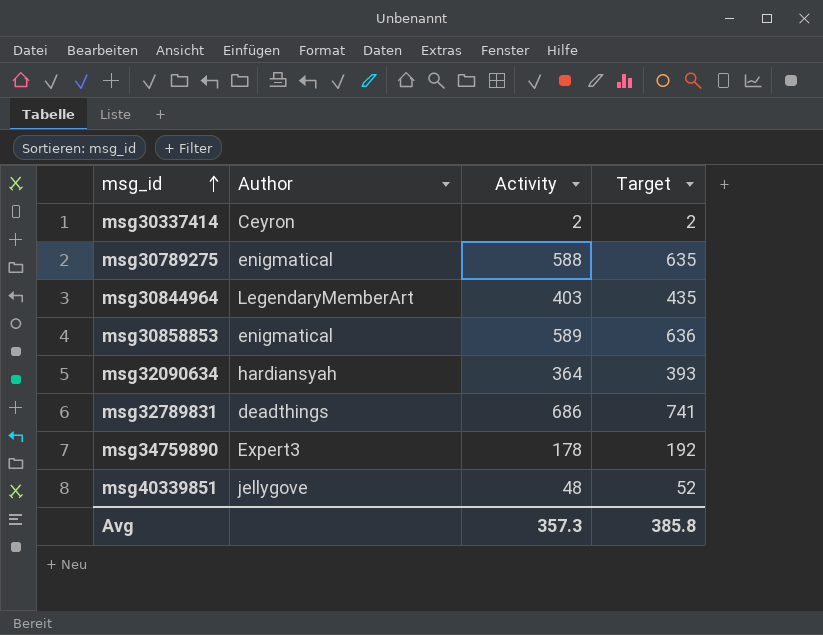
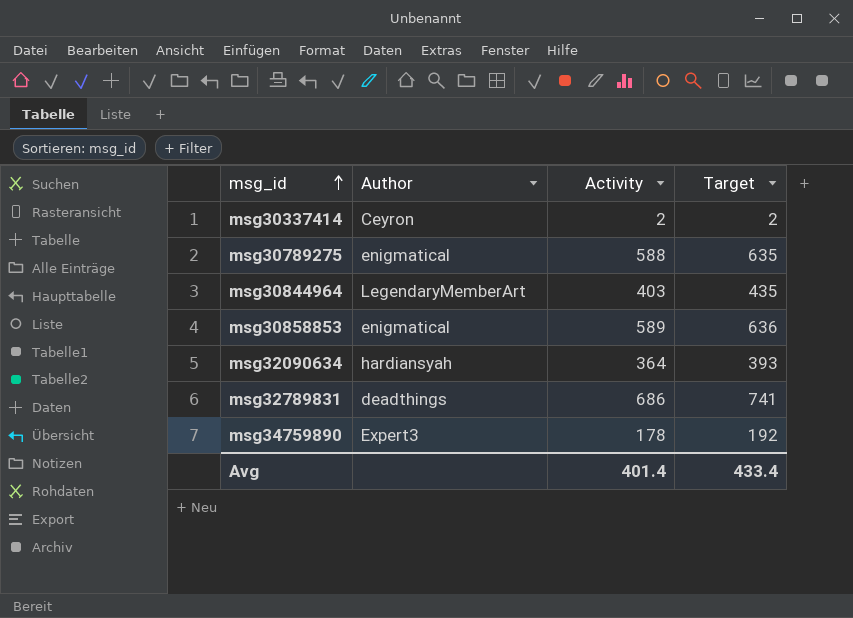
row msg40339851: jellygove | 48 | 52 -> none
Avg | Activity: 357.3 -> 401.4
Avg | Target: 385.8 -> 433.4

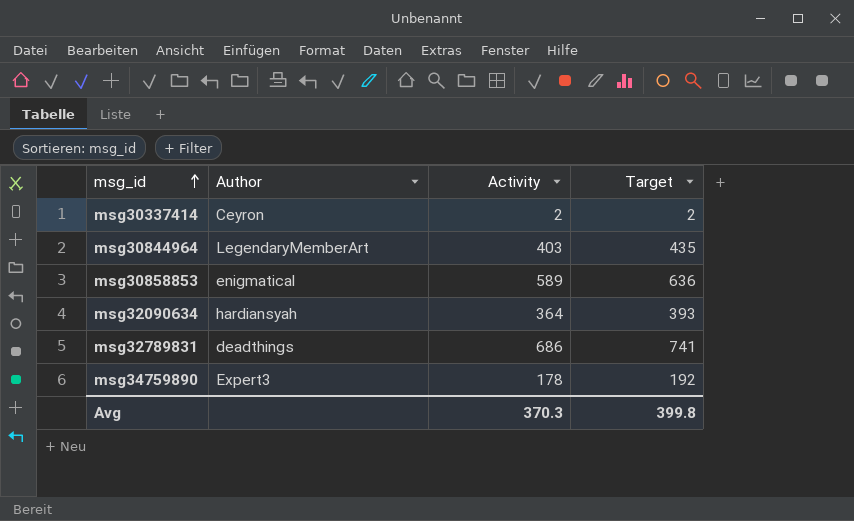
row msg30789275: enigmatical | 588 | 635 -> none
Avg | Activity: 401.4 -> 370.3
Avg | Target: 433.4 -> 399.8

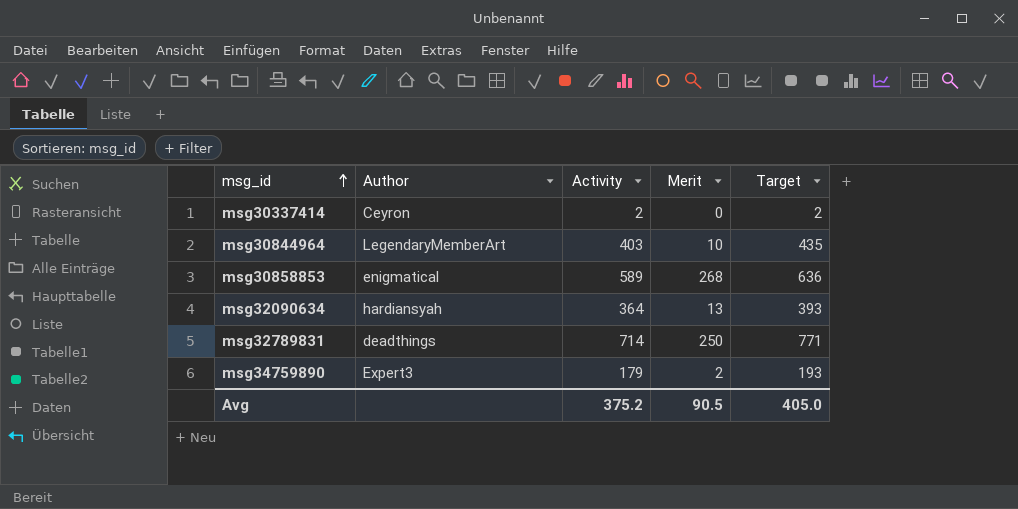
column Merit | position: none -> 4
msg32789831 | Activity: 686 -> 714
msg32789831 | Target: 741 -> 771
msg34759890 | Activity: 178 -> 179
msg34759890 | Target: 192 -> 193
Avg | Activity: 370.3 -> 375.2
Avg | Target: 399.8 -> 405.0

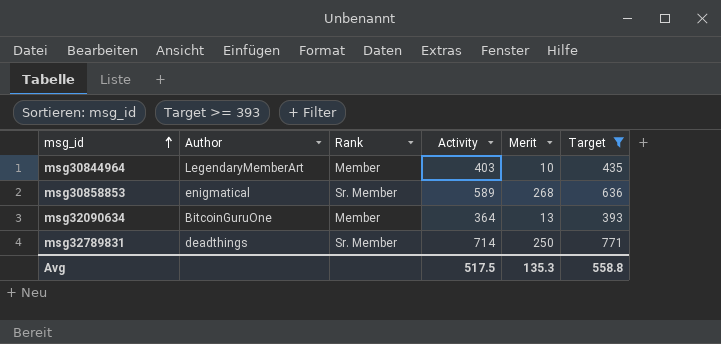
filter: none -> Target >= 393
column Rank | position: none -> 3
msg32090634 | Author: hardiansyah -> BitcoinGuruOne
Avg | Activity: 375.2 -> 517.5
Avg | Merit: 90.5 -> 135.3
Avg | Target: 405.0 -> 558.8

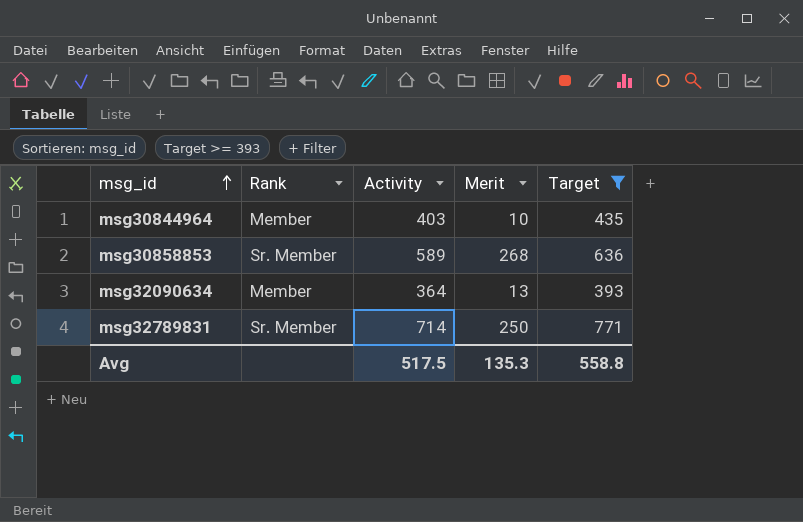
column Author | position: 2 -> none

